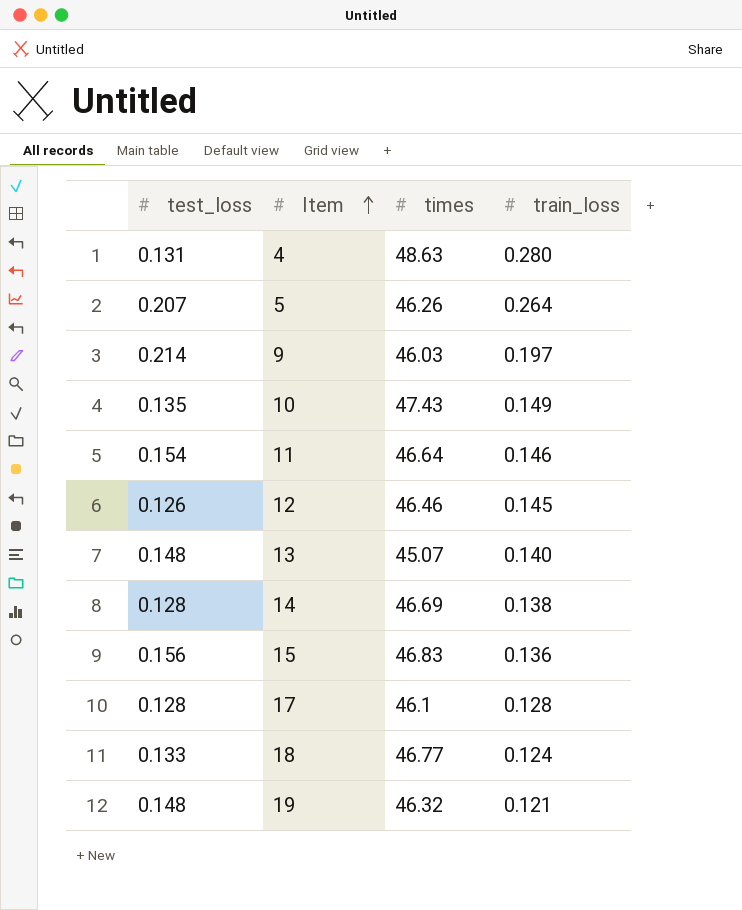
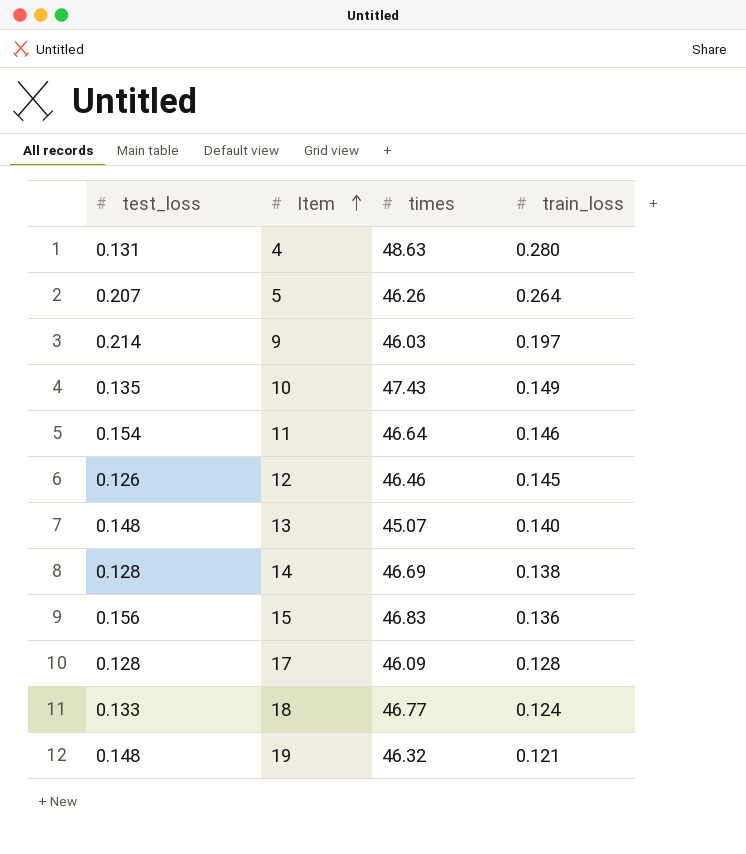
17 | times: 46.1 -> 46.09

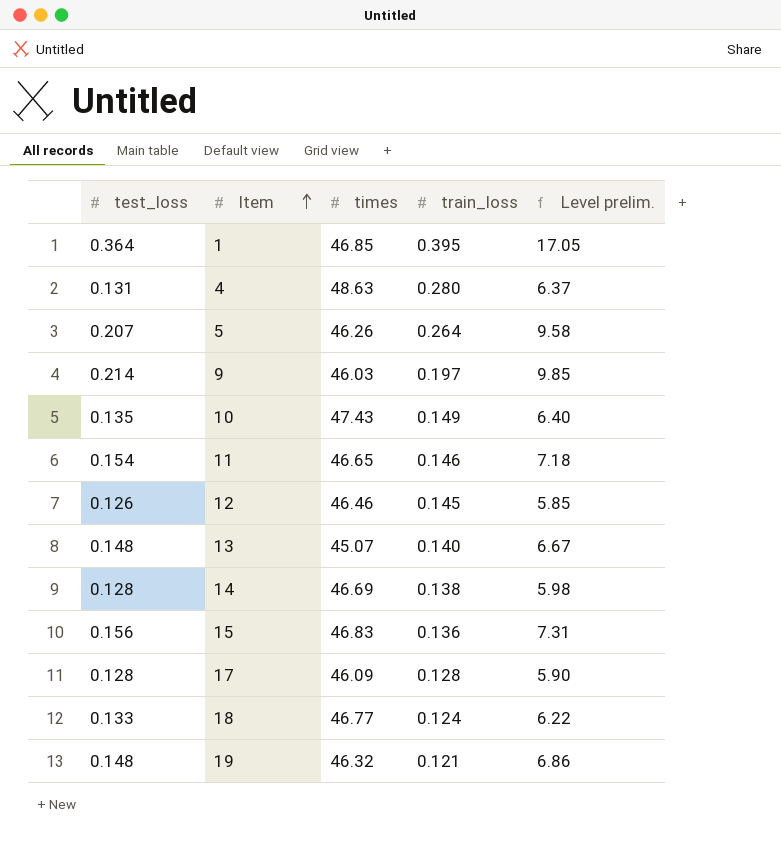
column Level prelim. | formula: none -> [test_loss] * [times]
row 1: none -> 0.364 | 46.85 | 0.395 | 17.05
11 | times: 46.64 -> 46.65

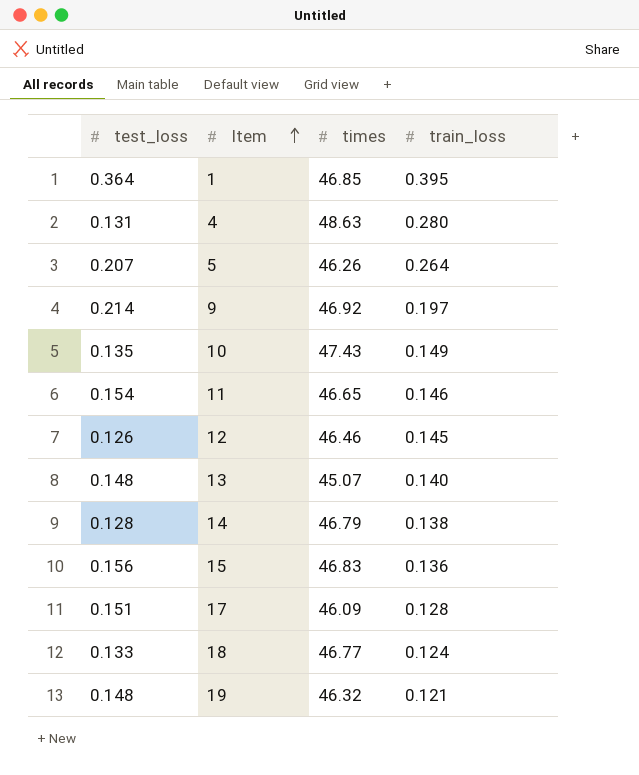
column Level prelim. | formula: [test_loss] * [times] -> none
9 | times: 46.03 -> 46.92
14 | times: 46.69 -> 46.79
17 | test_loss: 0.128 -> 0.151

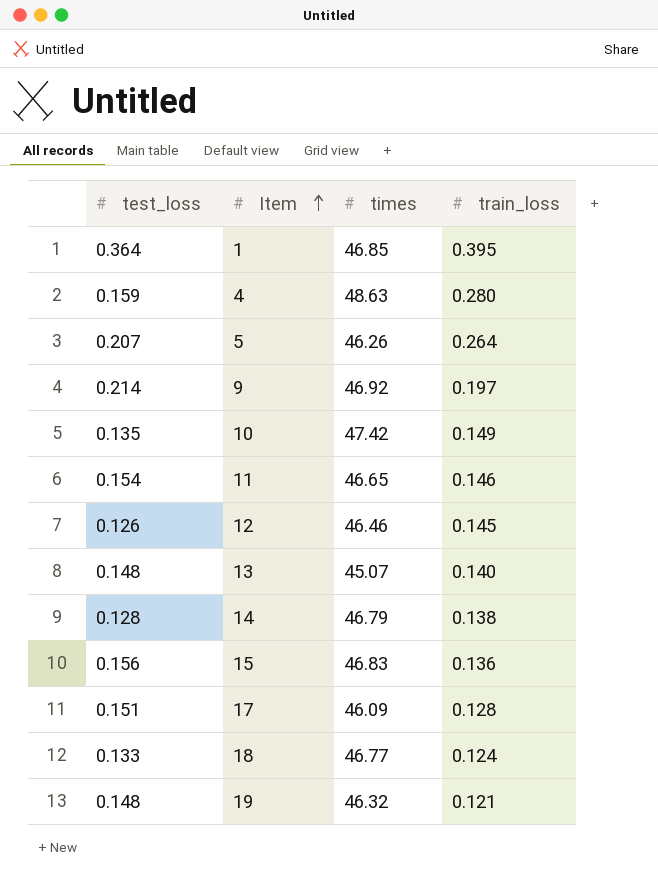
4 | test_loss: 0.131 -> 0.159
10 | times: 47.43 -> 47.42

